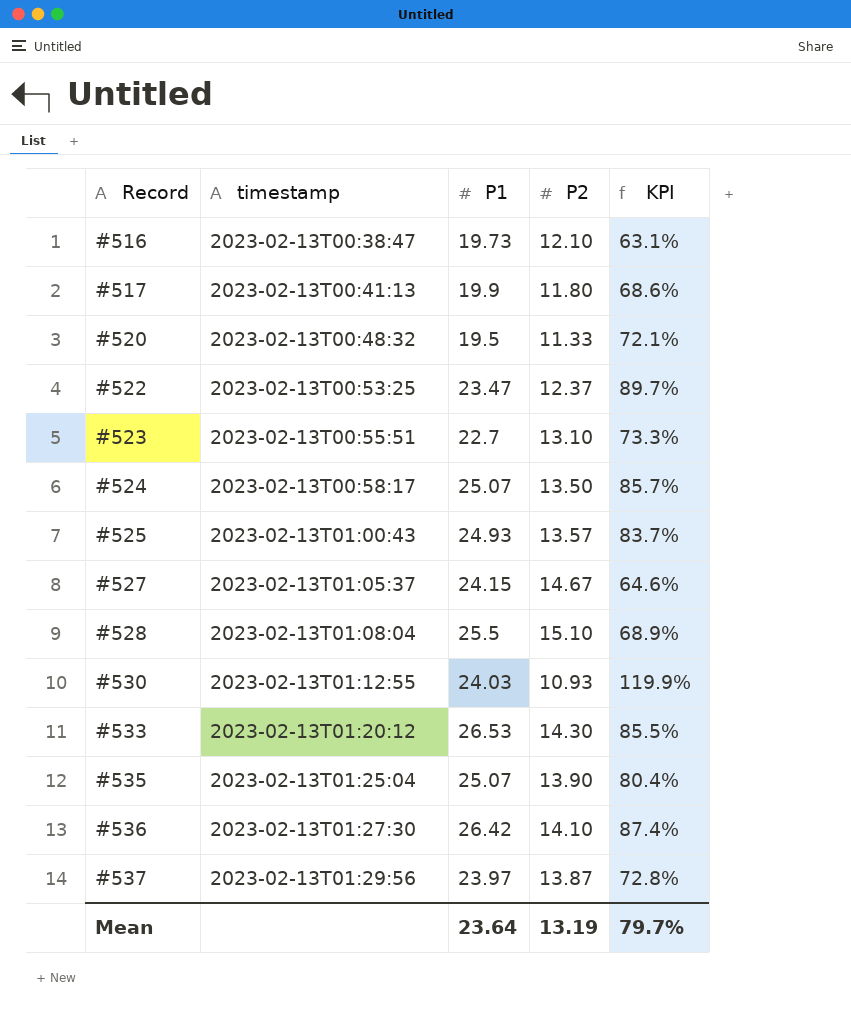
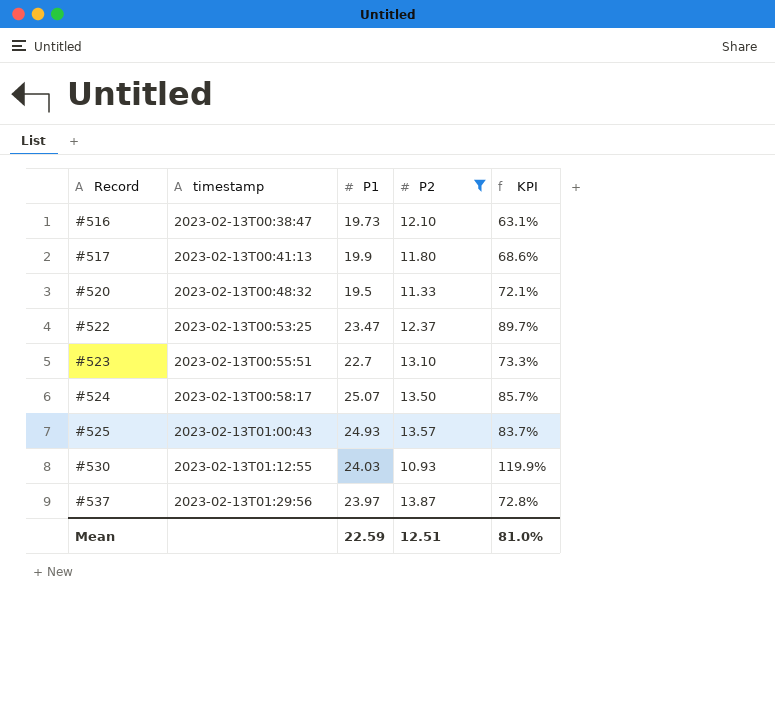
filter: none -> P2 <= 13.87
Mean | P1: 23.64 -> 22.59
Mean | P2: 13.19 -> 12.51
Mean | KPI: 79.7% -> 81.0%

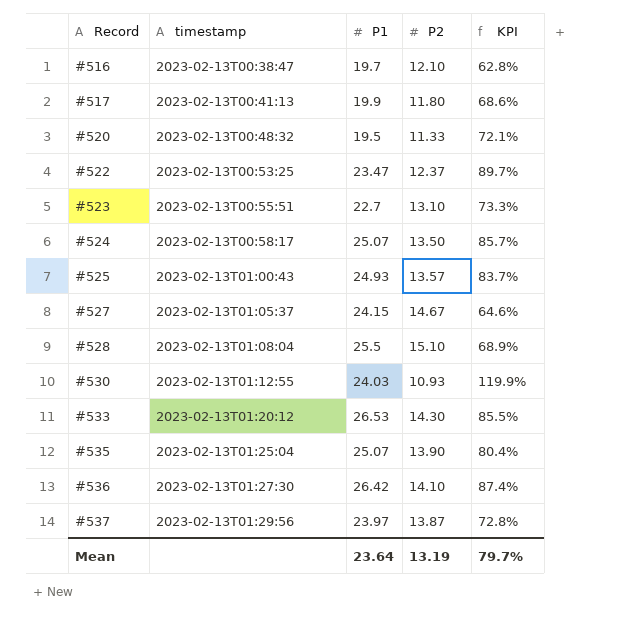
filter: P2 <= 13.87 -> none
#516 | P1: 19.73 -> 19.7
#516 | KPI: 63.1% -> 62.8%
Mean | P1: 22.59 -> 23.64
Mean | P2: 12.51 -> 13.19
Mean | KPI: 81.0% -> 79.7%

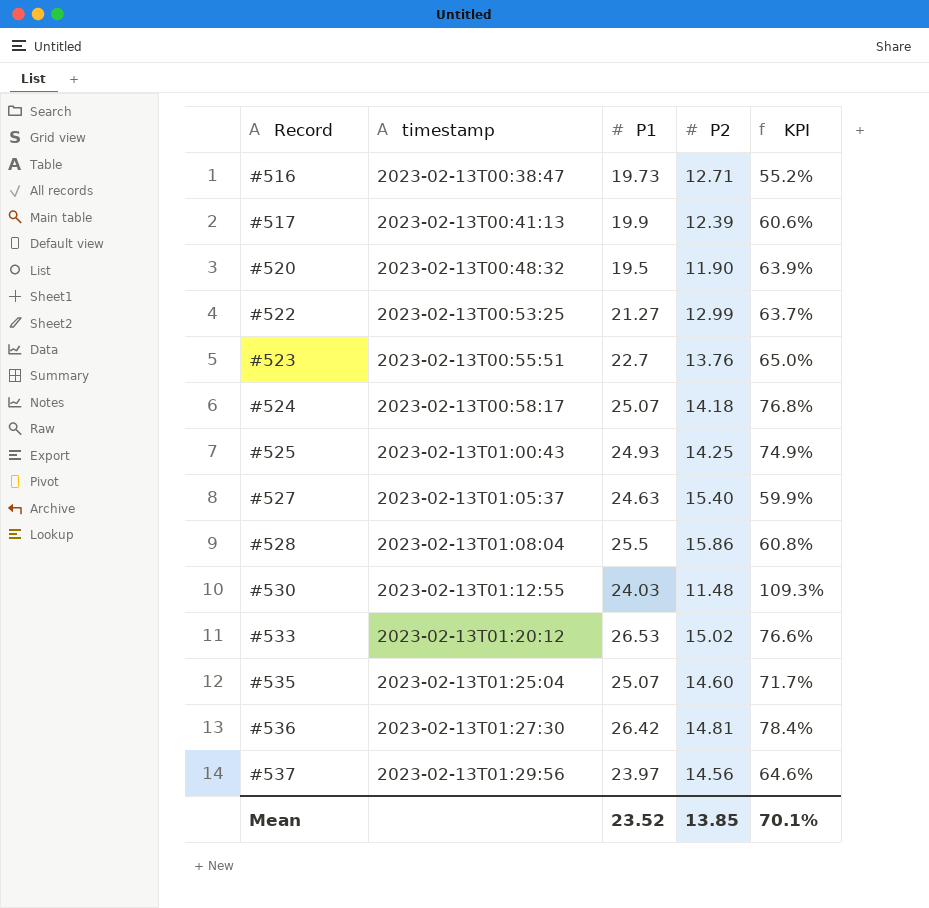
#516 | P1: 19.7 -> 19.73
#516 | P2: 12.10 -> 12.71
#516 | KPI: 62.8% -> 55.2%
#517 | P2: 11.80 -> 12.39
#517 | KPI: 68.6% -> 60.6%
#520 | P2: 11.33 -> 11.90
#520 | KPI: 72.1% -> 63.9%
#522 | P1: 23.47 -> 21.27
#522 | P2: 12.37 -> 12.99
#522 | KPI: 89.7% -> 63.7%
#523 | P2: 13.10 -> 13.76
#523 | KPI: 73.3% -> 65.0%
#524 | P2: 13.50 -> 14.18
#524 | KPI: 85.7% -> 76.8%
#525 | P2: 13.57 -> 14.25
#525 | KPI: 83.7% -> 74.9%
#527 | P1: 24.15 -> 24.63
#527 | P2: 14.67 -> 15.40
#527 | KPI: 64.6% -> 59.9%
#528 | P2: 15.10 -> 15.86
#528 | KPI: 68.9% -> 60.8%
#530 | P2: 10.93 -> 11.48
#530 | KPI: 119.9% -> 109.3%
#533 | P2: 14.30 -> 15.02
#533 | KPI: 85.5% -> 76.6%
#535 | P2: 13.90 -> 14.60
#535 | KPI: 80.4% -> 71.7%
#536 | P2: 14.10 -> 14.81
#536 | KPI: 87.4% -> 78.4%
#537 | P2: 13.87 -> 14.56
#537 | KPI: 72.8% -> 64.6%
Mean | P1: 23.64 -> 23.52
Mean | P2: 13.19 -> 13.85
Mean | KPI: 79.7% -> 70.1%

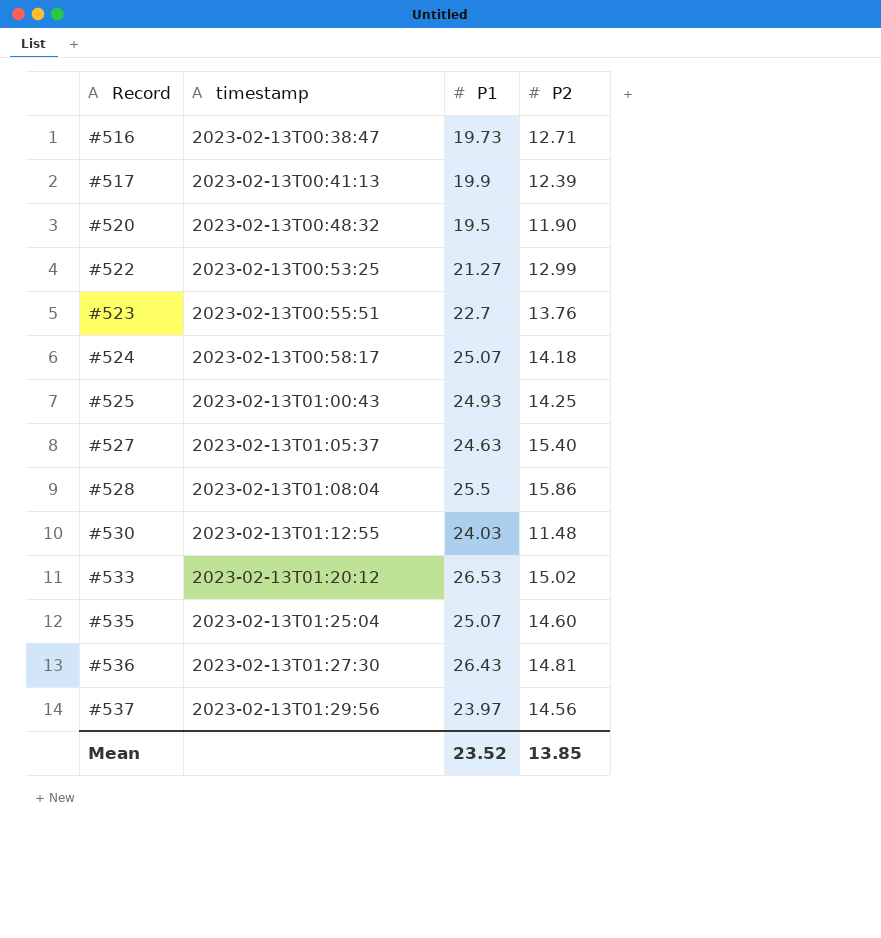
column KPI | formula: ([P1] - [P2]) / [P2] -> none
#536 | P1: 26.42 -> 26.43

